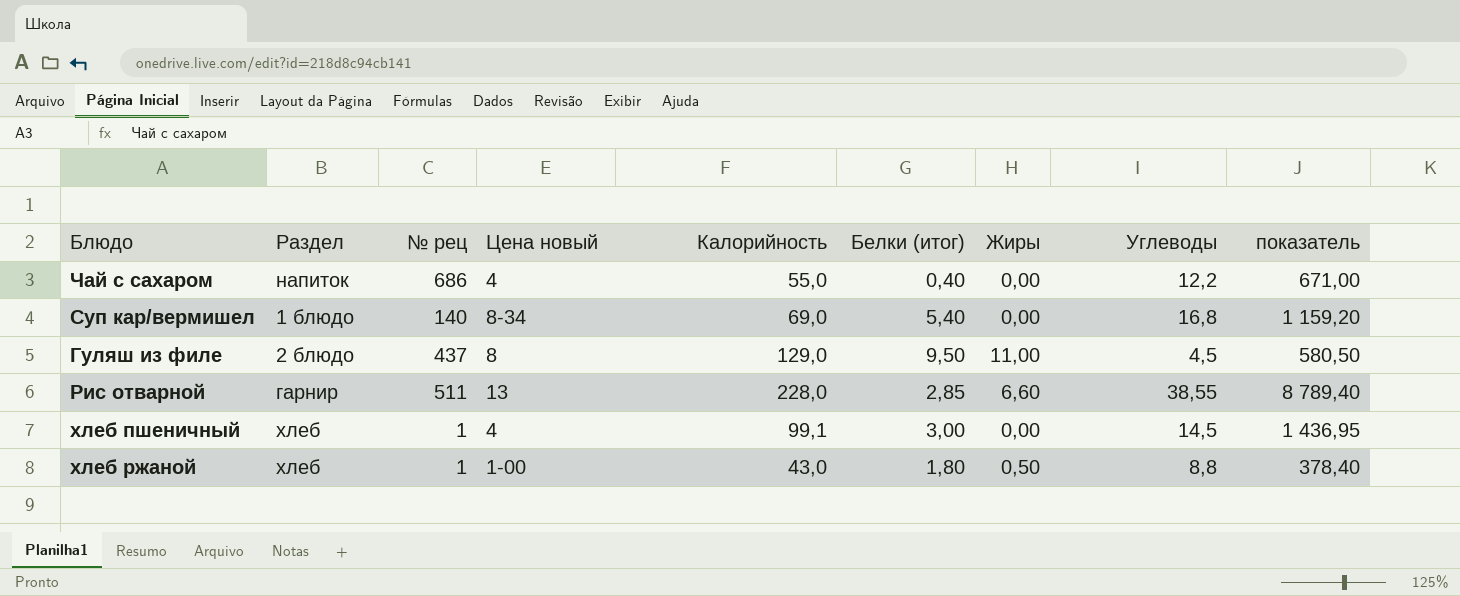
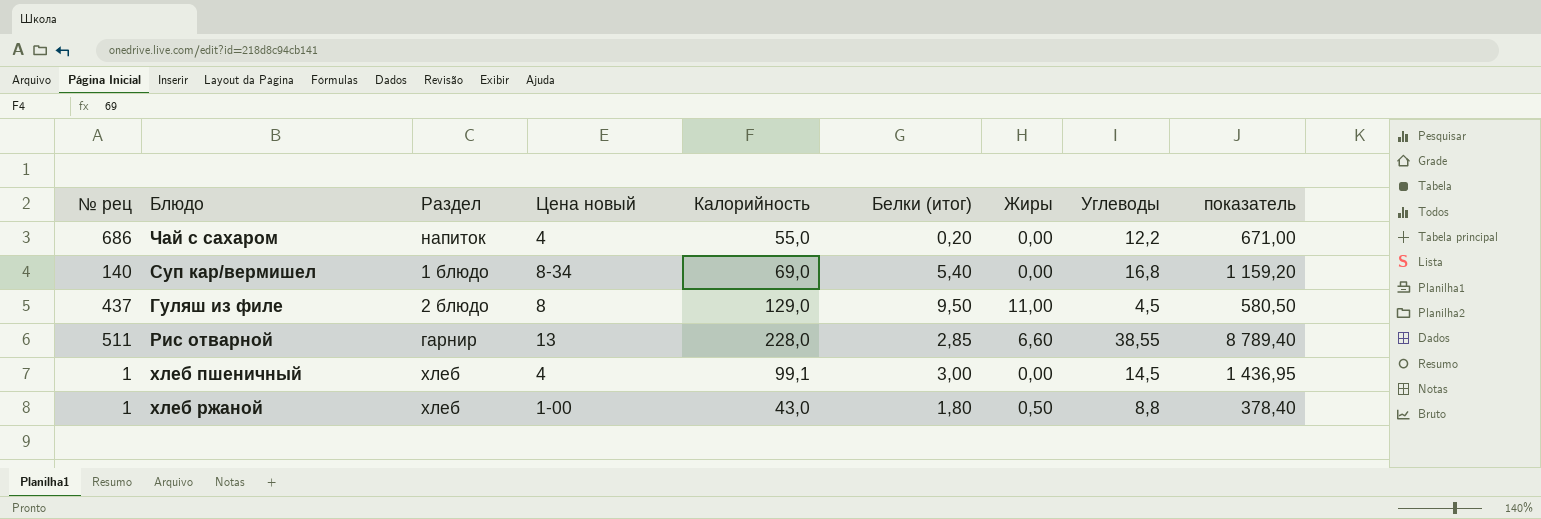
column № рец | position: 3 -> 1
Чай с сахаром | Белки (итог): 0,40 -> 0,20

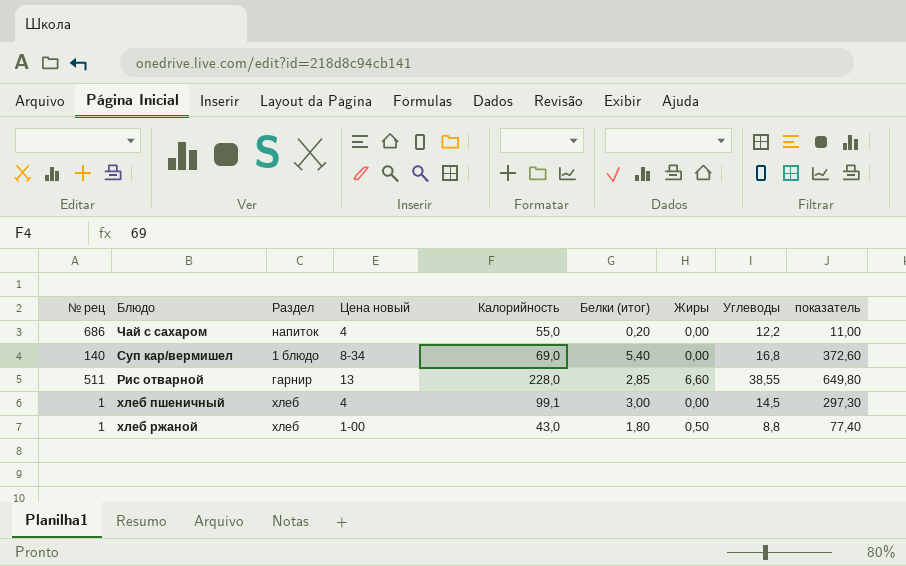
column показатель | formula: [Калорийность] * [Углеводы] -> [Калорийность] * [Белки (итог)]
row Гуляш из филе: 437 | 2 блюдо | 8 | 129,0 | 9,50 | 11,00 | 4,5 | 580,50 -> none

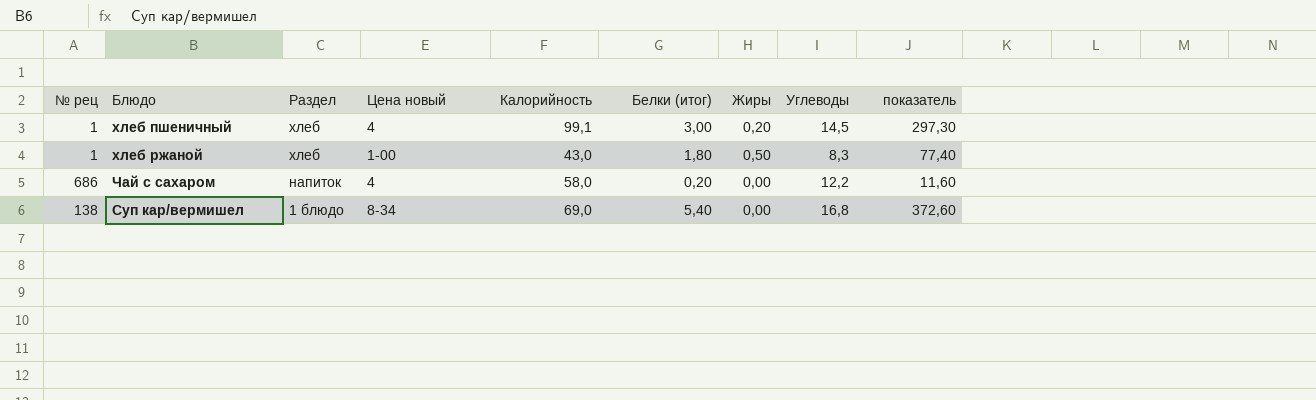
row order: none -> Раздел descending
row Рис отварной: 511 | гарнир | 13 | 228,0 | 2,85 | 6,60 | 38,55 | 649,80 -> none
хлеб пшеничный | Жиры: 0,00 -> 0,20
хлеб ржаной | Углеводы: 8,8 -> 8,3
Чай с сахаром | Калорийность: 55,0 -> 58,0
Чай с сахаром | показатель: 11,00 -> 11,60
Суп кар/вермишел | № рец: 140 -> 138

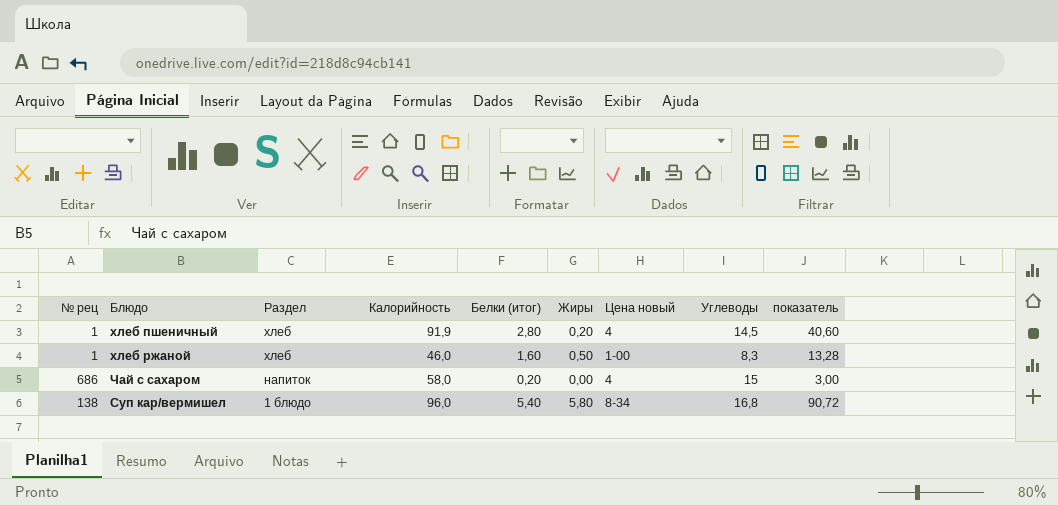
column Цена новый | position: 4 -> 7
column показатель | formula: [Калорийность] * [Белки (итог)] -> [Белки (итог)] * [Углеводы]
хлеб пшеничный | Калорийность: 99,1 -> 91,9
хлеб пшеничный | Белки (итог): 3,00 -> 2,80
хлеб ржаной | Калорийность: 43,0 -> 46,0
хлеб ржаной | Белки (итог): 1,80 -> 1,60
Чай с сахаром | Углеводы: 12,2 -> 15
Суп кар/вермишел | Калорийность: 69,0 -> 96,0
Суп кар/вермишел | Жиры: 0,00 -> 5,80

